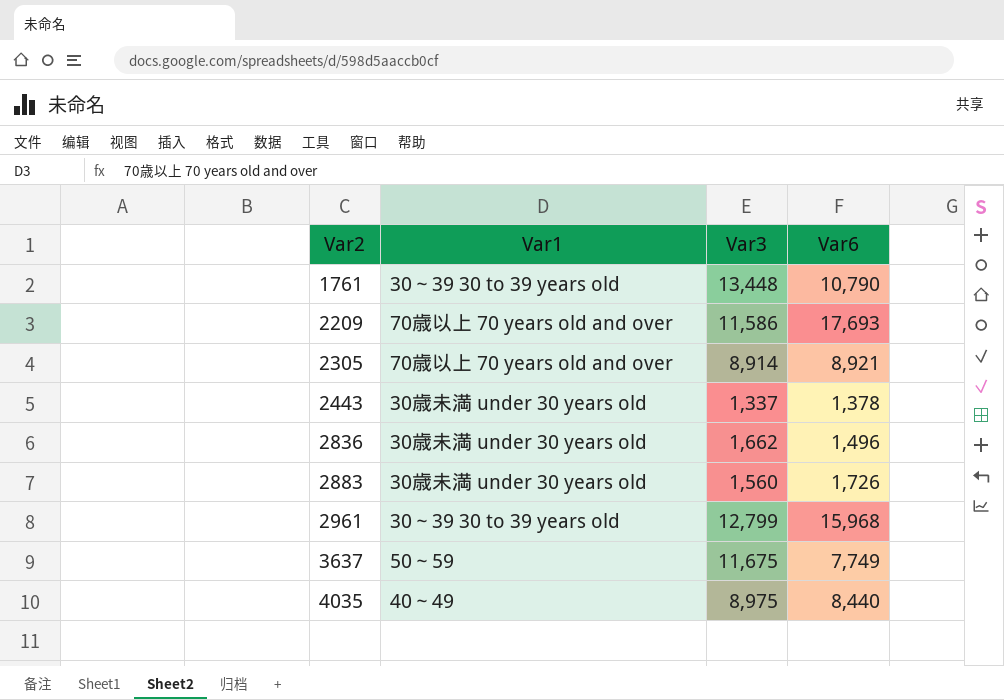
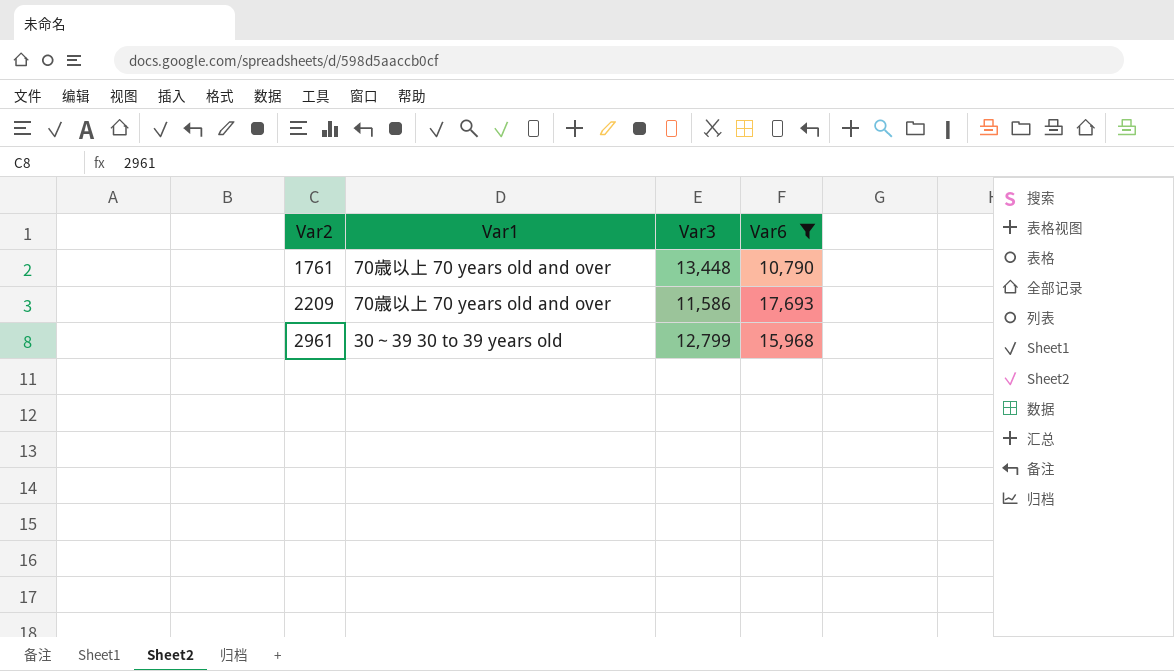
filter: none -> Var6 >= 10,790
1761 | Var1: 30～39 30 to 39 years old -> 70歳以上 70 years old and over

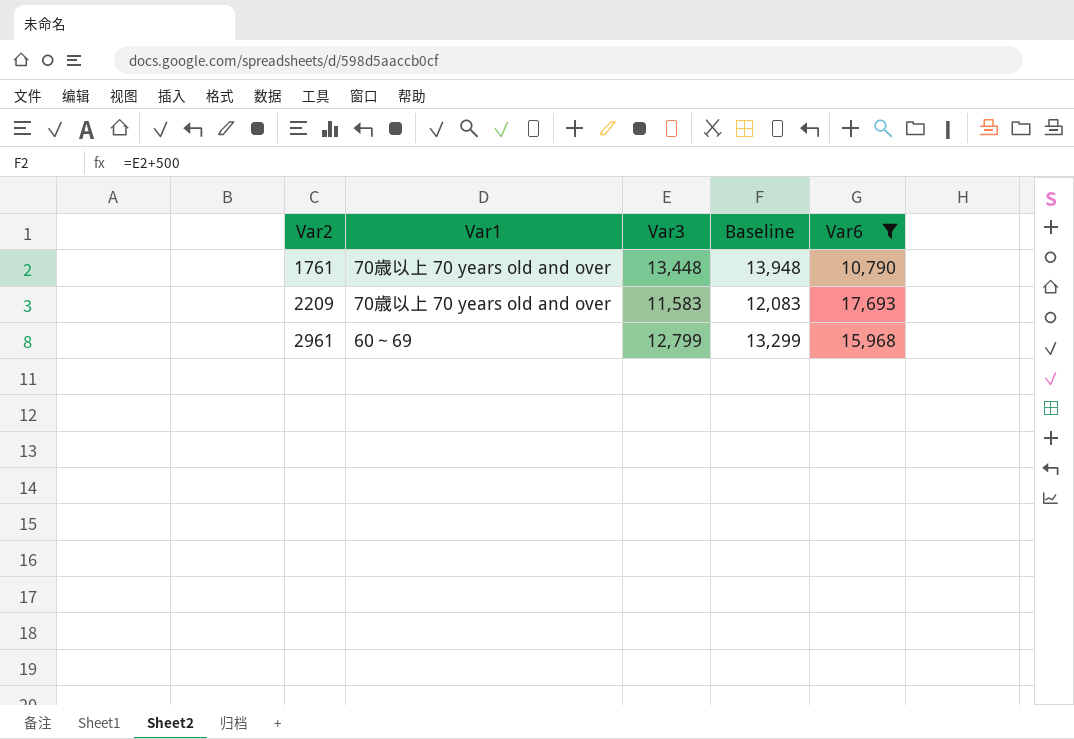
column Baseline | formula: none -> [Var3] + 500
2209 | Var3: 11,586 -> 11,583
2961 | Var1: 30～39 30 to 39 years old -> 60～69

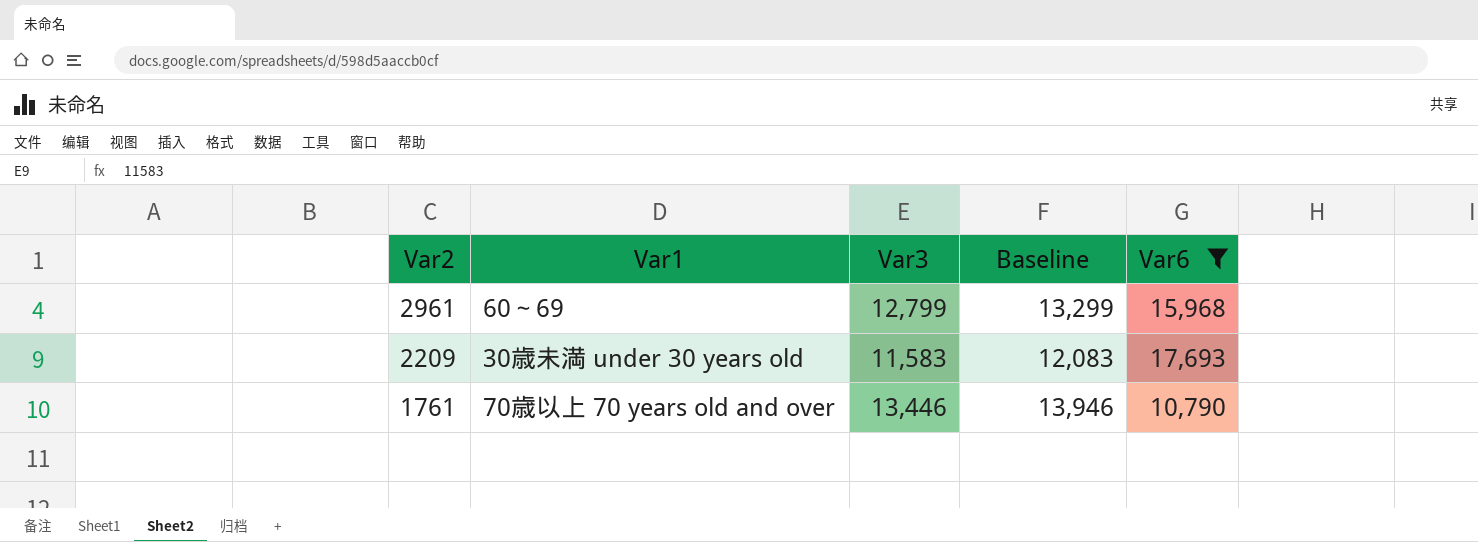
row order: Var2 ascending -> Var2 descending
2209 | Var1: 70歳以上 70 years old and over -> 30歳未満 under 30 years old
1761 | Var3: 13,448 -> 13,446
1761 | Baseline: 13,948 -> 13,946

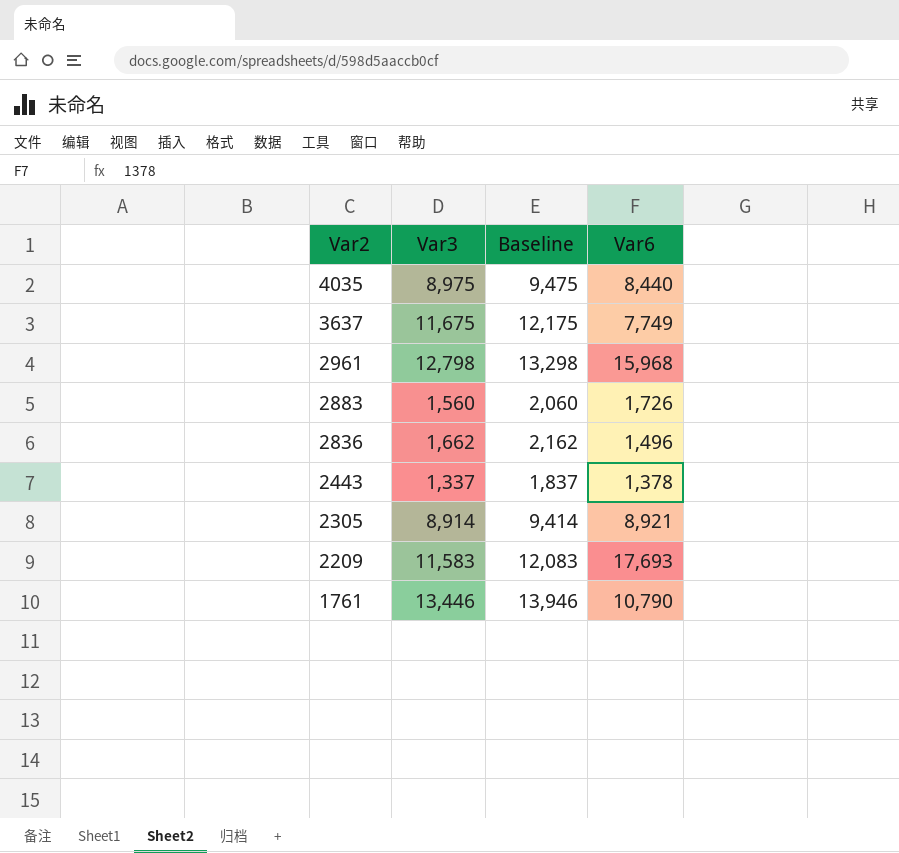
filter: Var6 >= 10,790 -> none
column Var1 | position: 2 -> none
2961 | Var3: 12,799 -> 12,798
2961 | Baseline: 13,299 -> 13,298

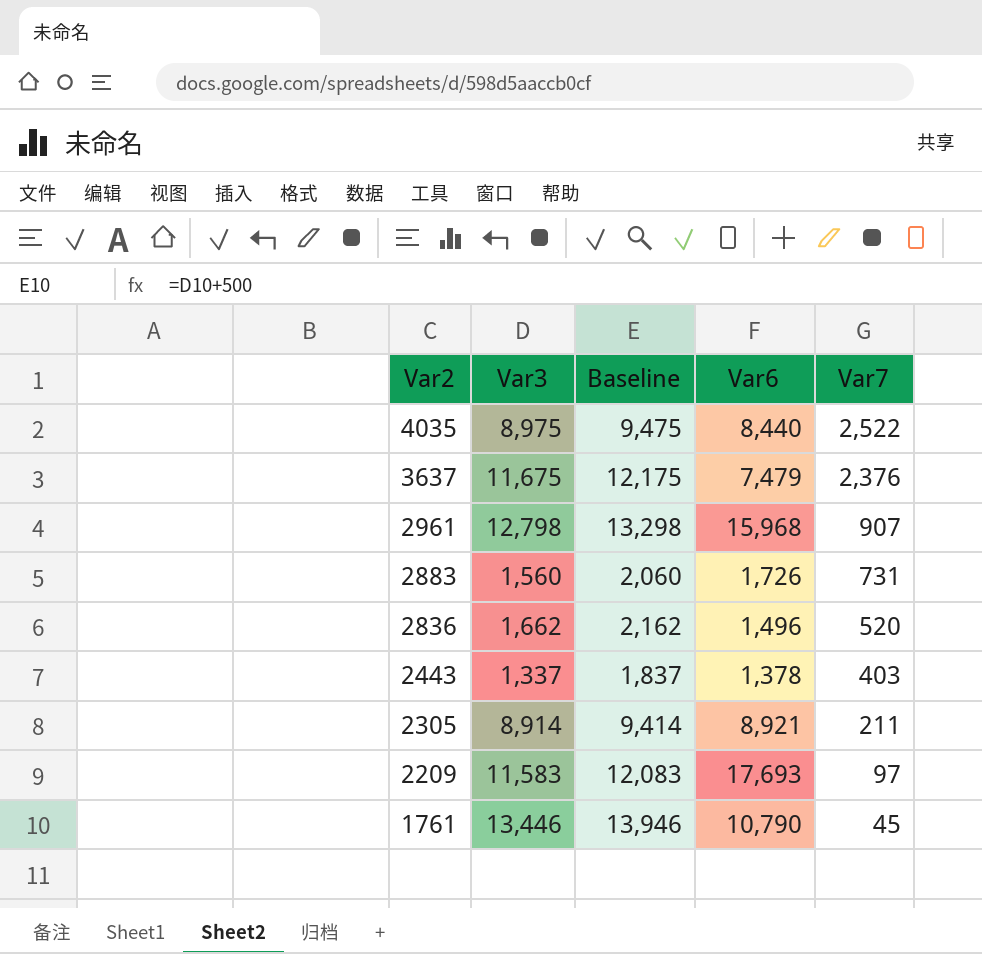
column Var7 | position: none -> 5
3637 | Var6: 7,749 -> 7,479

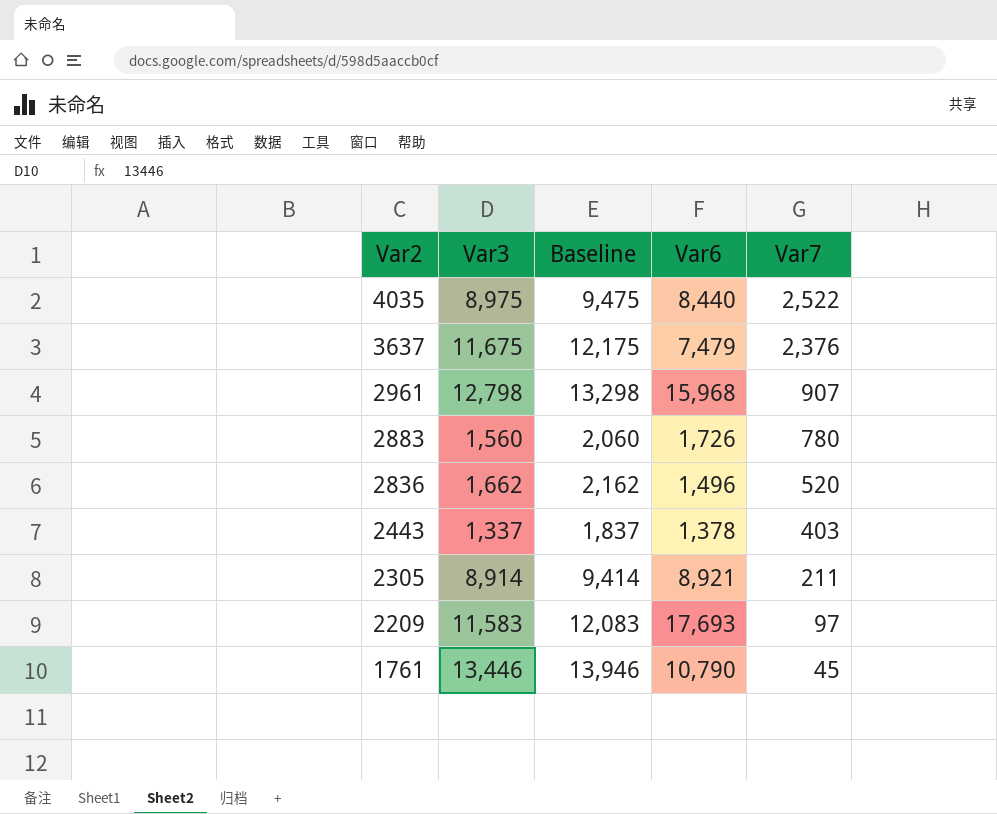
2883 | Var7: 731 -> 780

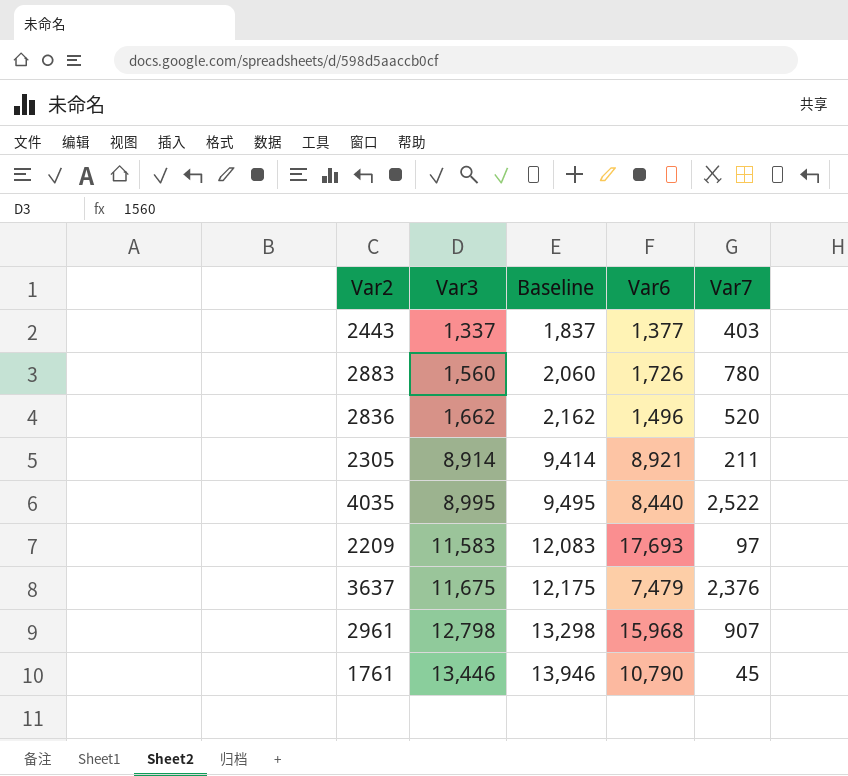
row order: Var2 descending -> Var3 ascending
2443 | Var6: 1,378 -> 1,377
4035 | Var3: 8,975 -> 8,995
4035 | Baseline: 9,475 -> 9,495

